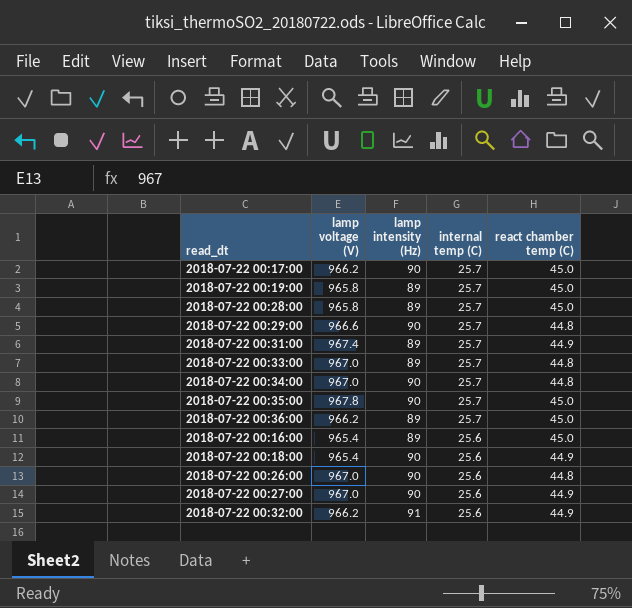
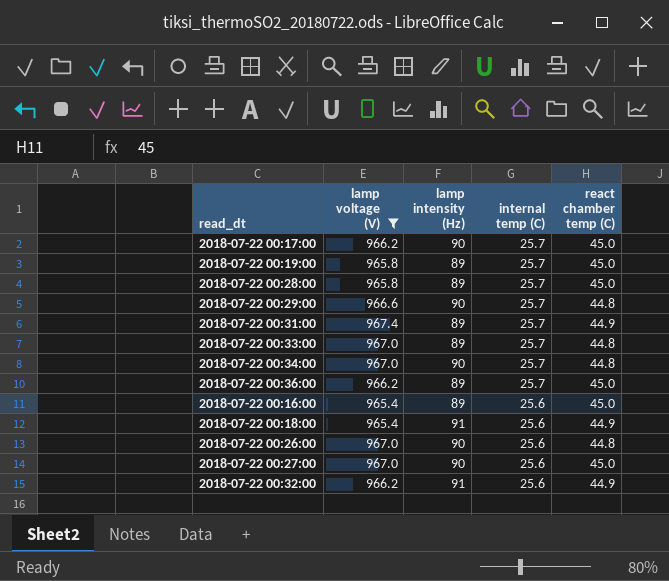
filter: none -> lamp voltage (V) != 967.8
2018-07-22 00:18:00 | lamp intensity (Hz): 90 -> 91
2018-07-22 00:27:00 | react chamber temp (C): 44.9 -> 45.0

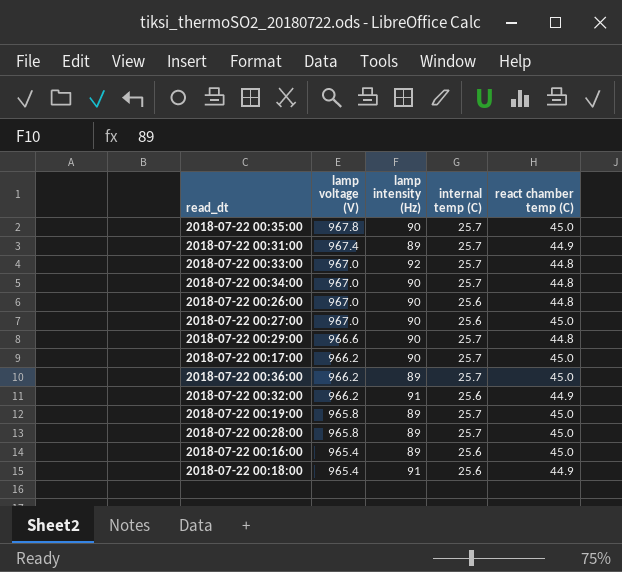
filter: lamp voltage (V) != 967.8 -> none
row order: internal temp (C) descending -> lamp voltage (V) descending
2018-07-22 00:33:00 | lamp intensity (Hz): 89 -> 92

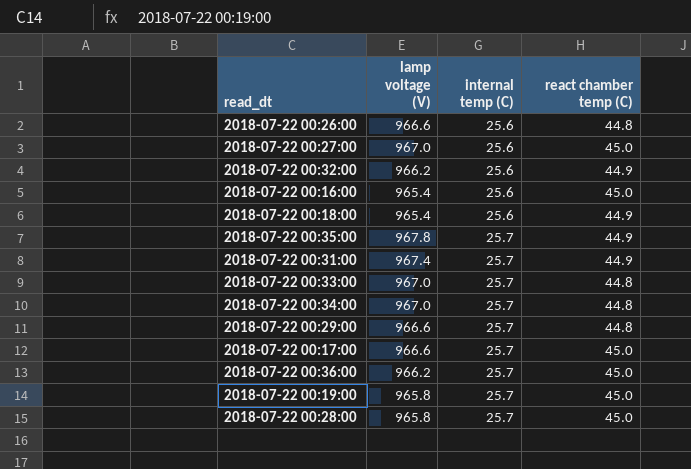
row order: lamp voltage (V) descending -> internal temp (C) ascending
column lamp intensity (Hz) | position: 3 -> none
2018-07-22 00:26:00 | lamp voltage (V): 967.0 -> 966.6
2018-07-22 00:35:00 | react chamber temp (C): 45.0 -> 44.9
2018-07-22 00:17:00 | lamp voltage (V): 966.2 -> 966.6

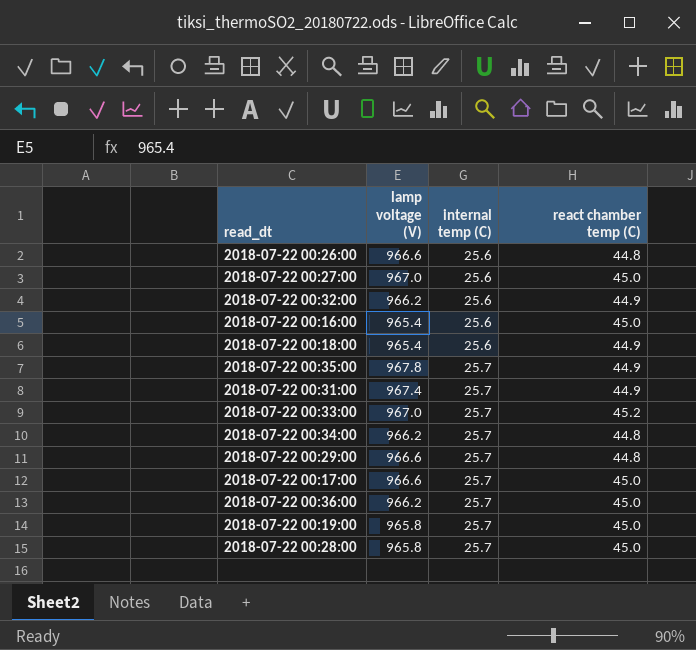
2018-07-22 00:33:00 | react chamber temp (C): 44.8 -> 45.2
2018-07-22 00:34:00 | lamp voltage (V): 967.0 -> 966.2

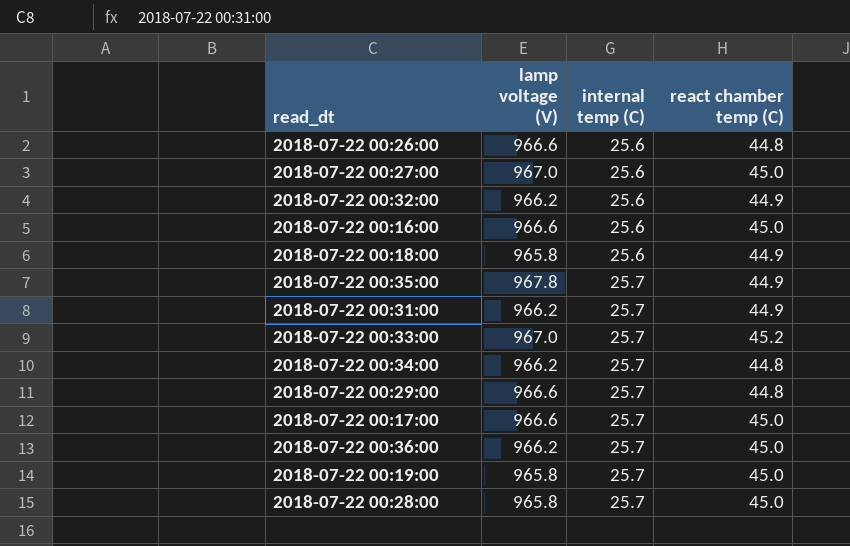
2018-07-22 00:16:00 | lamp voltage (V): 965.4 -> 966.6
2018-07-22 00:18:00 | lamp voltage (V): 965.4 -> 965.8
2018-07-22 00:31:00 | lamp voltage (V): 967.4 -> 966.2

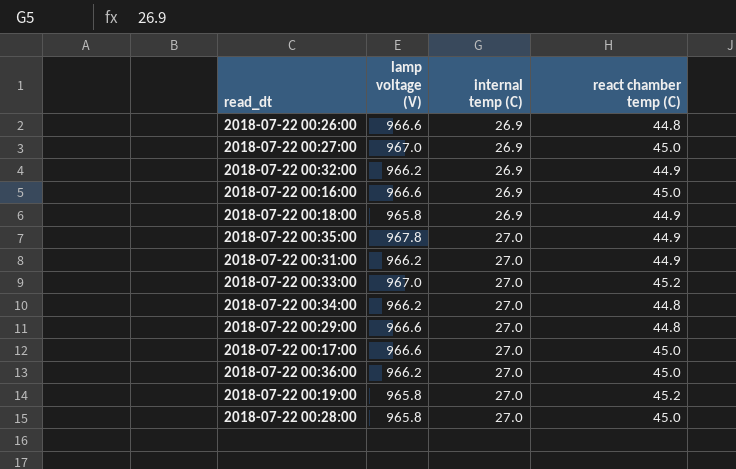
2018-07-22 00:26:00 | internal temp (C): 25.6 -> 26.9
2018-07-22 00:27:00 | internal temp (C): 25.6 -> 26.9
2018-07-22 00:32:00 | internal temp (C): 25.6 -> 26.9
2018-07-22 00:16:00 | internal temp (C): 25.6 -> 26.9
2018-07-22 00:18:00 | internal temp (C): 25.6 -> 26.9
2018-07-22 00:35:00 | internal temp (C): 25.7 -> 27.0
2018-07-22 00:31:00 | internal temp (C): 25.7 -> 27.0
2018-07-22 00:33:00 | internal temp (C): 25.7 -> 27.0
2018-07-22 00:34:00 | internal temp (C): 25.7 -> 27.0
2018-07-22 00:29:00 | internal temp (C): 25.7 -> 27.0
2018-07-22 00:17:00 | internal temp (C): 25.7 -> 27.0
2018-07-22 00:36:00 | internal temp (C): 25.7 -> 27.0
2018-07-22 00:19:00 | internal temp (C): 25.7 -> 27.0
2018-07-22 00:19:00 | react chamber temp (C): 45.0 -> 45.2
2018-07-22 00:28:00 | internal temp (C): 25.7 -> 27.0

